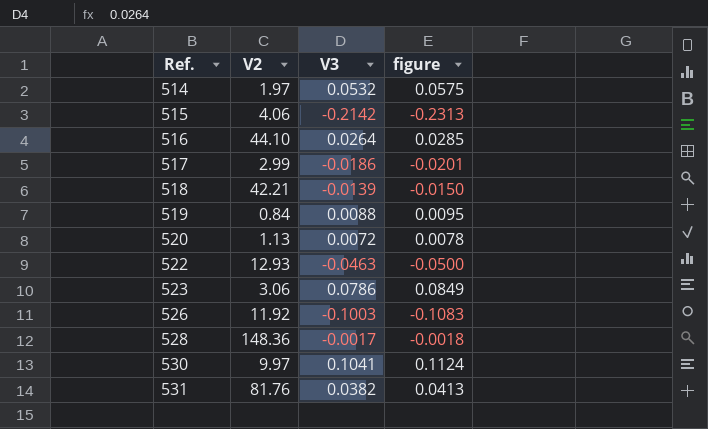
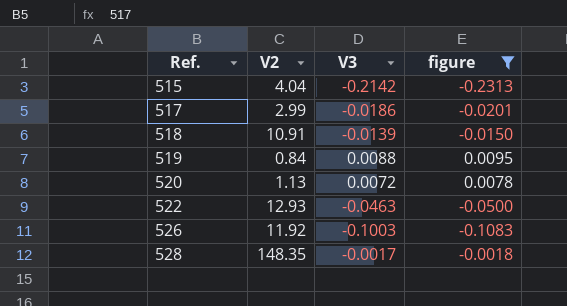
filter: none -> figure <= 0.0095
515 | V2: 4.06 -> 4.04
518 | V2: 42.21 -> 10.91
528 | V2: 148.36 -> 148.35

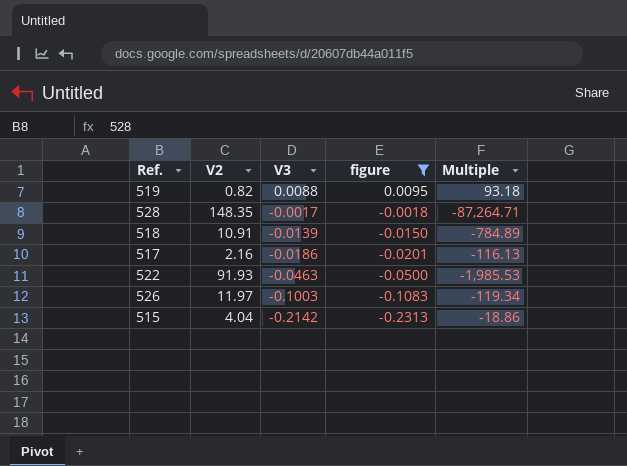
row order: Ref. ascending -> V3 descending
column Multiple | formula: none -> [V2] / [V3]
row 520: 1.13 | 0.0072 | 0.0078 -> none
519 | V2: 0.84 -> 0.82
517 | V2: 2.99 -> 2.16
522 | V2: 12.93 -> 91.93
526 | V2: 11.92 -> 11.97

